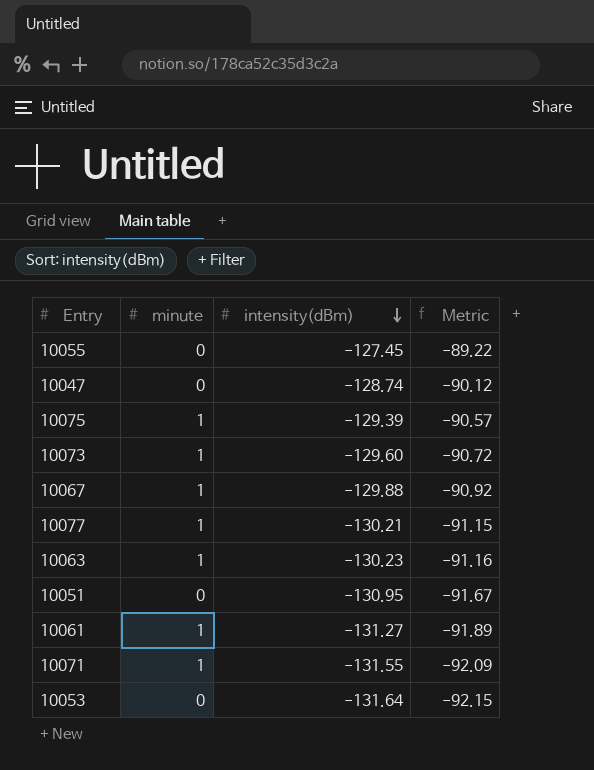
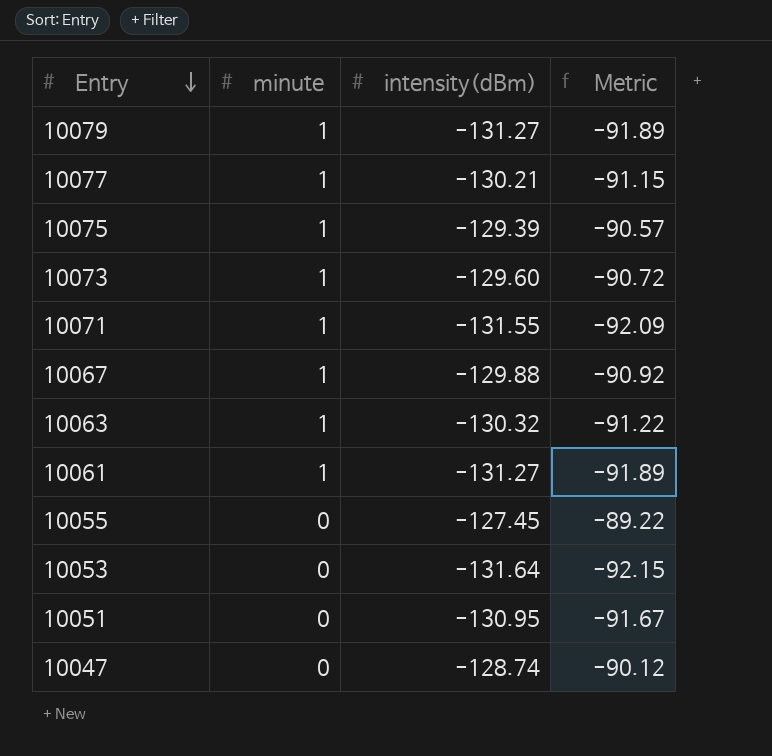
row order: intensity(dBm) descending -> Entry descending
row 10079: none -> 1 | -131.27 | -91.89
10063 | intensity(dBm): -130.23 -> -130.32
10063 | Metric: -91.16 -> -91.22

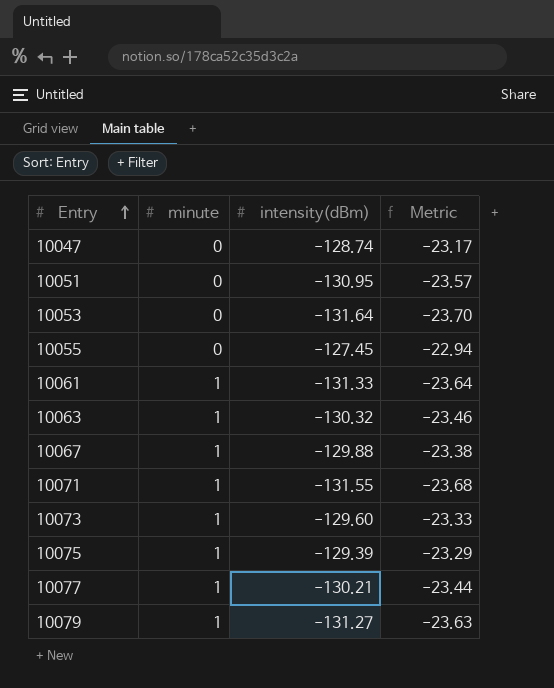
row order: Entry descending -> Entry ascending
column Metric | formula: [intensity(dBm)] * 0.7 -> [intensity(dBm)] * 0.18
10061 | intensity(dBm): -131.27 -> -131.33

